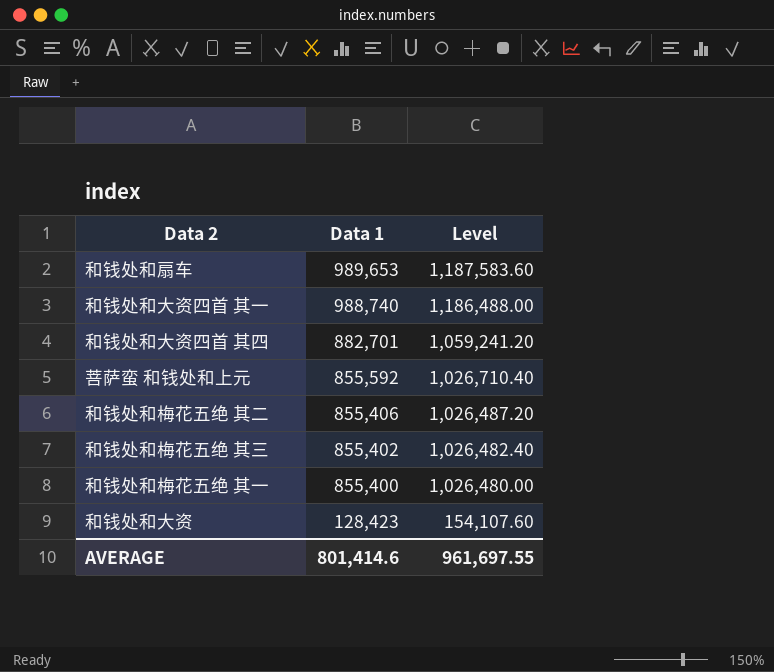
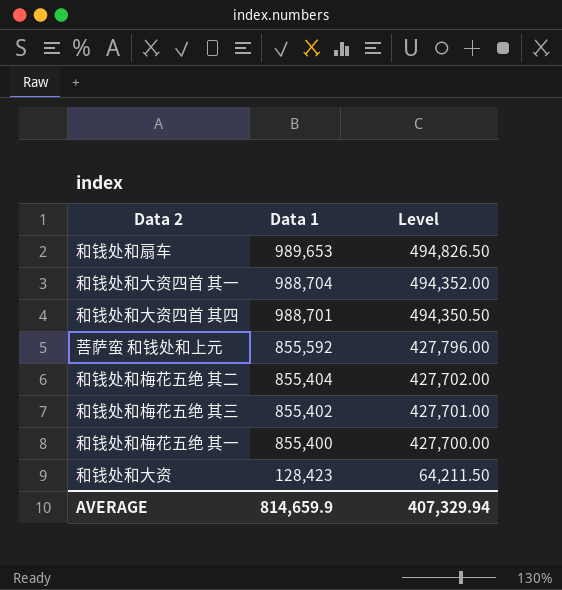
column Level | formula: [Data 1] * 1.2 -> [Data 1] * 0.5
和钱处和大资四首 其一 | Data 1: 988,740 -> 988,704
和钱处和大资四首 其四 | Data 1: 882,701 -> 988,701
和钱处和梅花五绝 其二 | Data 1: 855,406 -> 855,404
AVERAGE | Data 1: 801,414.6 -> 814,659.9
AVERAGE | Level: 961,697.55 -> 407,329.94

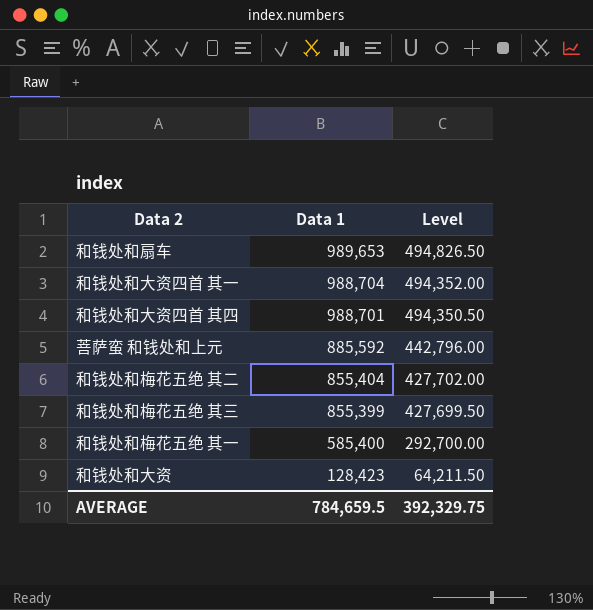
菩萨蛮 和钱处和上元 | Data 1: 855,592 -> 885,592
菩萨蛮 和钱处和上元 | Level: 427,796.00 -> 442,796.00
和钱处和梅花五绝 其三 | Data 1: 855,402 -> 855,399
和钱处和梅花五绝 其三 | Level: 427,701.00 -> 427,699.50
和钱处和梅花五绝 其一 | Data 1: 855,400 -> 585,400
和钱处和梅花五绝 其一 | Level: 427,700.00 -> 292,700.00
AVERAGE | Data 1: 814,659.9 -> 784,659.5
AVERAGE | Level: 407,329.94 -> 392,329.75

